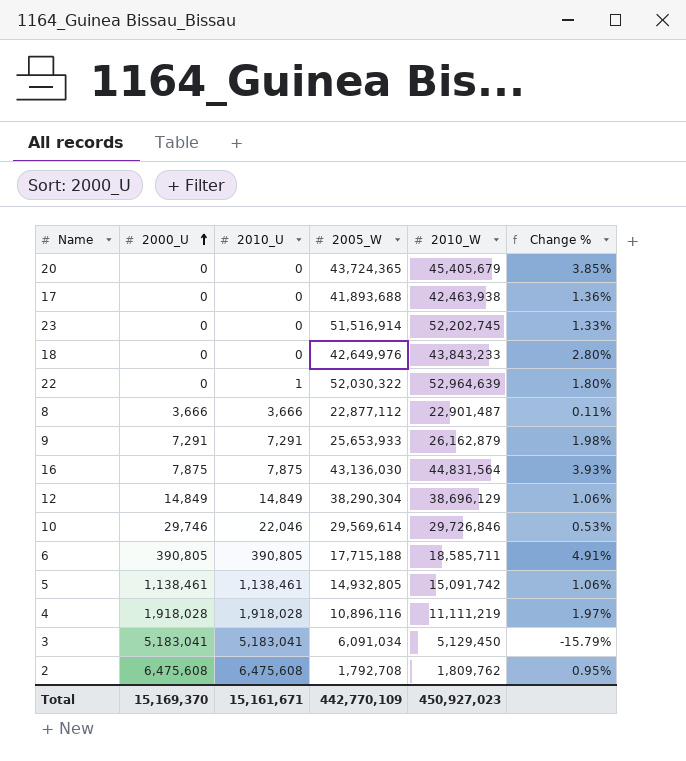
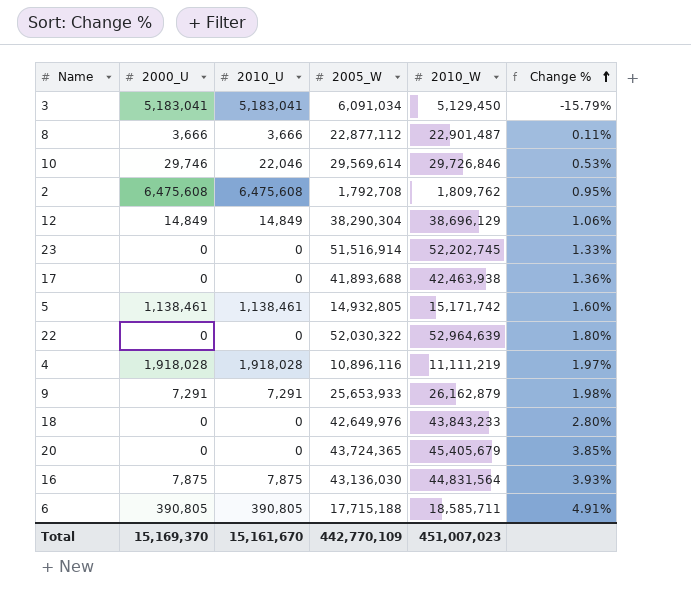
row order: 2000_U ascending -> Change % ascending
5 | 2010_W: 15,091,742 -> 15,171,742
5 | Change %: 1.06% -> 1.60%
22 | 2010_U: 1 -> 0
Total | 2010_U: 15,161,671 -> 15,161,670
Total | 2010_W: 450,927,023 -> 451,007,023

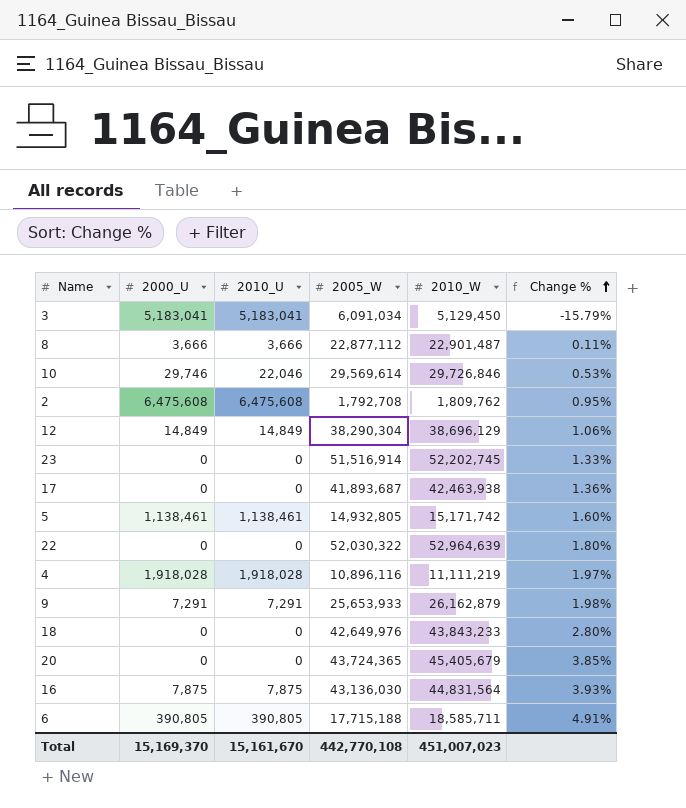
17 | 2005_W: 41,893,688 -> 41,893,687
Total | 2005_W: 442,770,109 -> 442,770,108

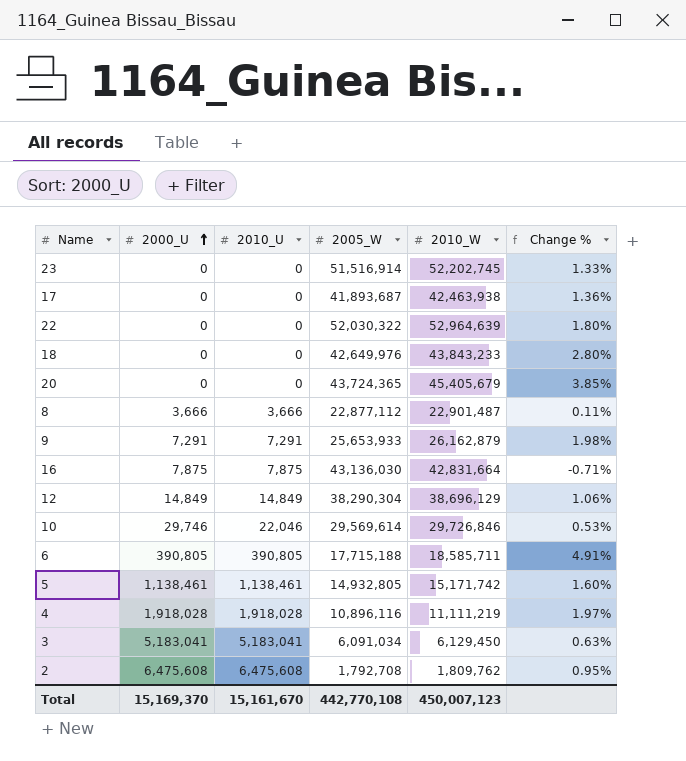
row order: Change % ascending -> 2000_U ascending
16 | 2010_W: 44,831,564 -> 42,831,664
16 | Change %: 3.93% -> -0.71%
3 | 2010_W: 5,129,450 -> 6,129,450
3 | Change %: -15.79% -> 0.63%
Total | 2010_W: 451,007,023 -> 450,007,123

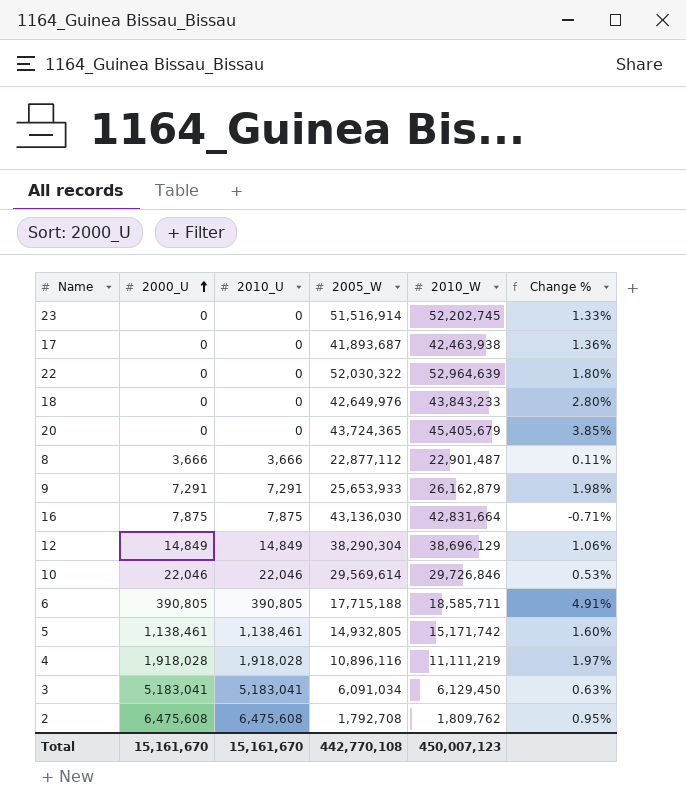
10 | 2000_U: 29,746 -> 22,046
Total | 2000_U: 15,169,370 -> 15,161,670

